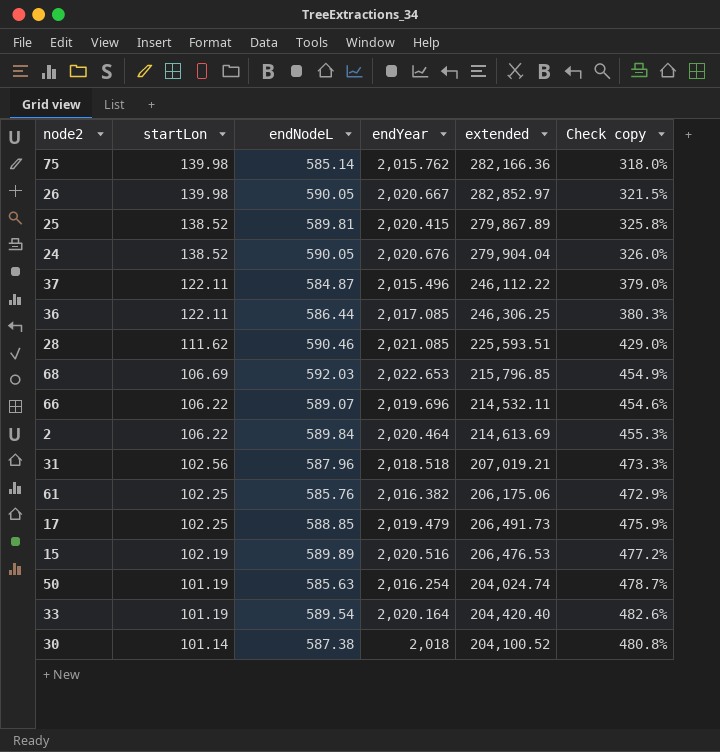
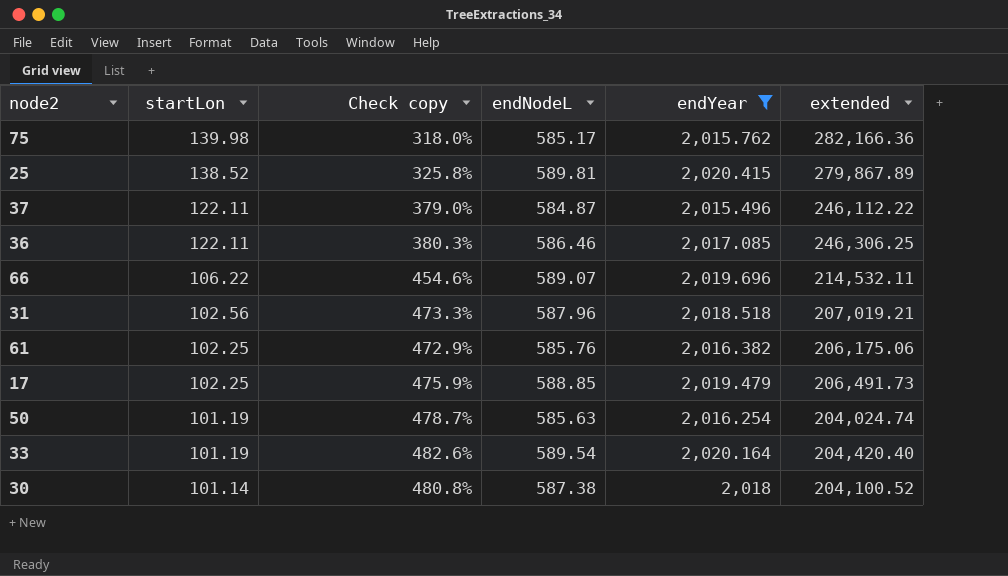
filter: none -> endYear <= 2,020.415
column Check copy | position: 6 -> 3
75 | endNodeL: 585.14 -> 585.17
36 | endNodeL: 586.44 -> 586.46

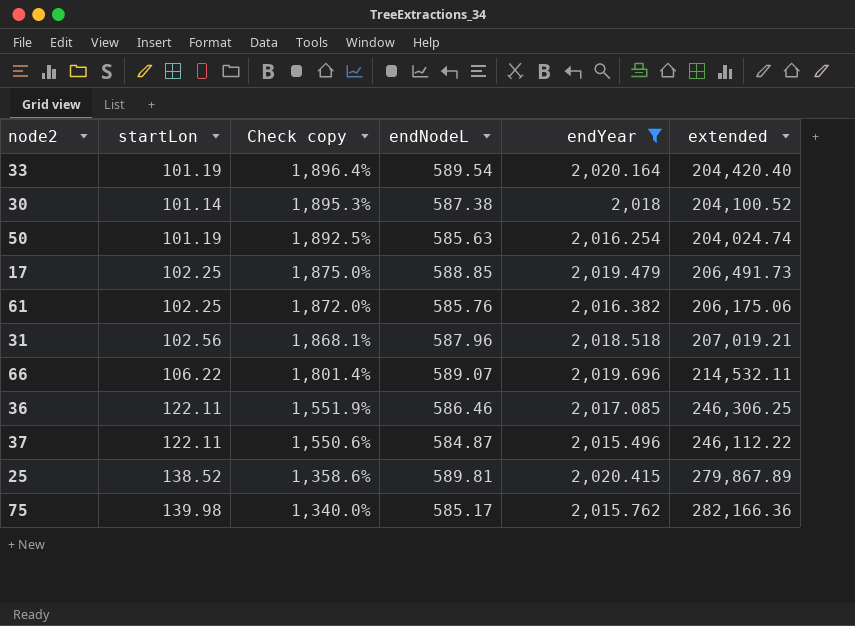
row order: startLon descending -> Check copy descending
column Check copy | formula: ([endNodeL] - [startLon]) / [startLon] -> ([endYear] - [startLon]) / [startLon]

